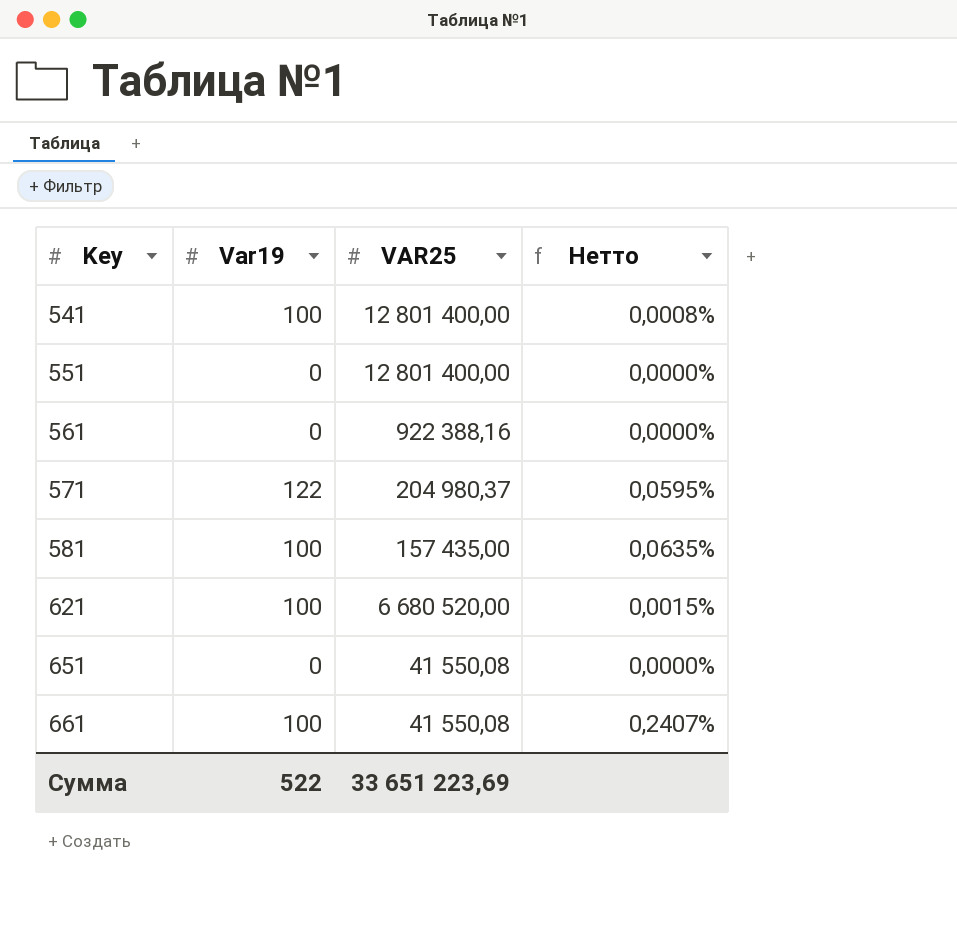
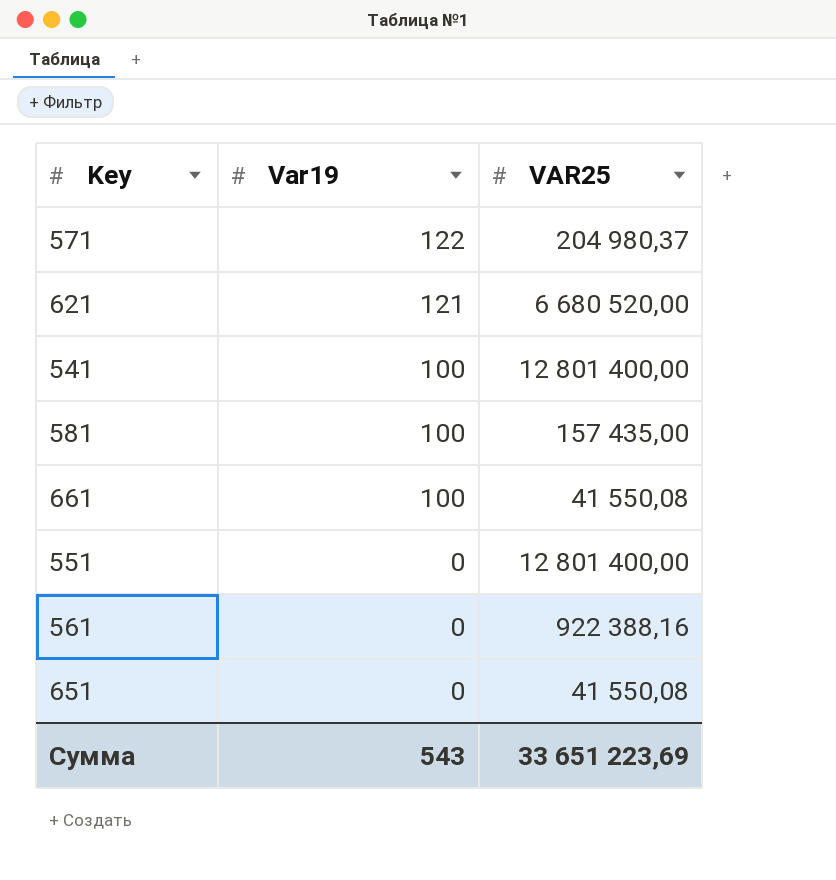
row order: Key ascending -> Var19 descending
column Нетто | formula: [Var19] / [VAR25] -> none
621 | Var19: 100 -> 121
Сумма | Var19: 522 -> 543

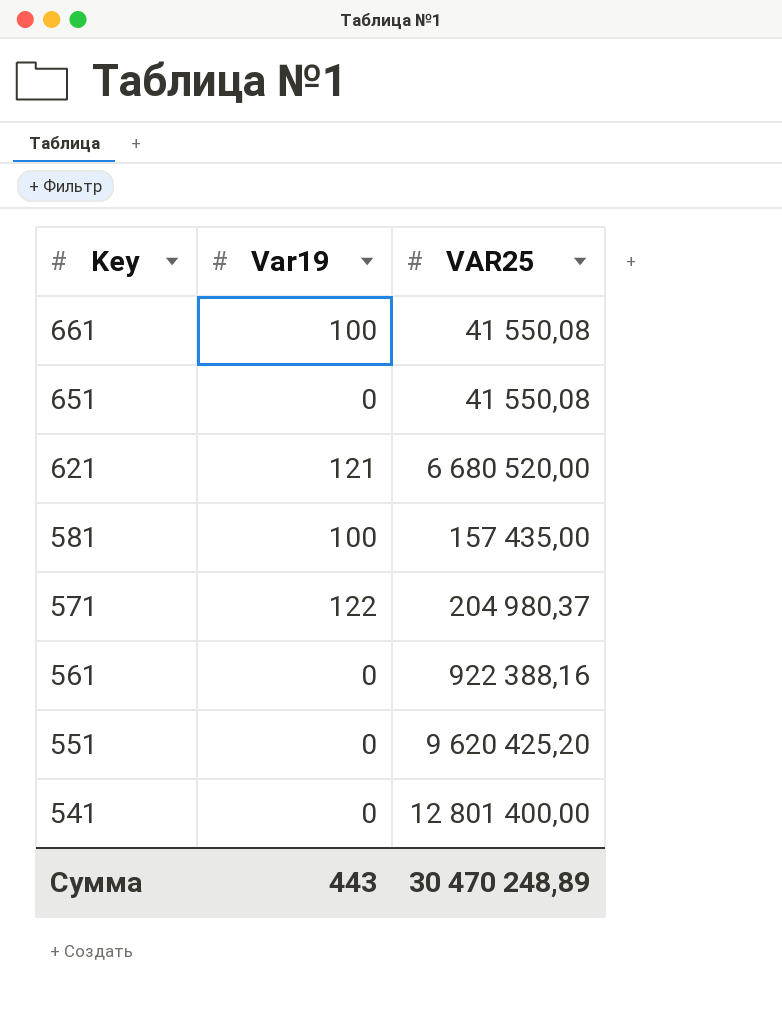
row order: Var19 descending -> Key descending
551 | VAR25: 12 801 400,00 -> 9 620 425,20
541 | Var19: 100 -> 0
Сумма | Var19: 543 -> 443
Сумма | VAR25: 33 651 223,69 -> 30 470 248,89

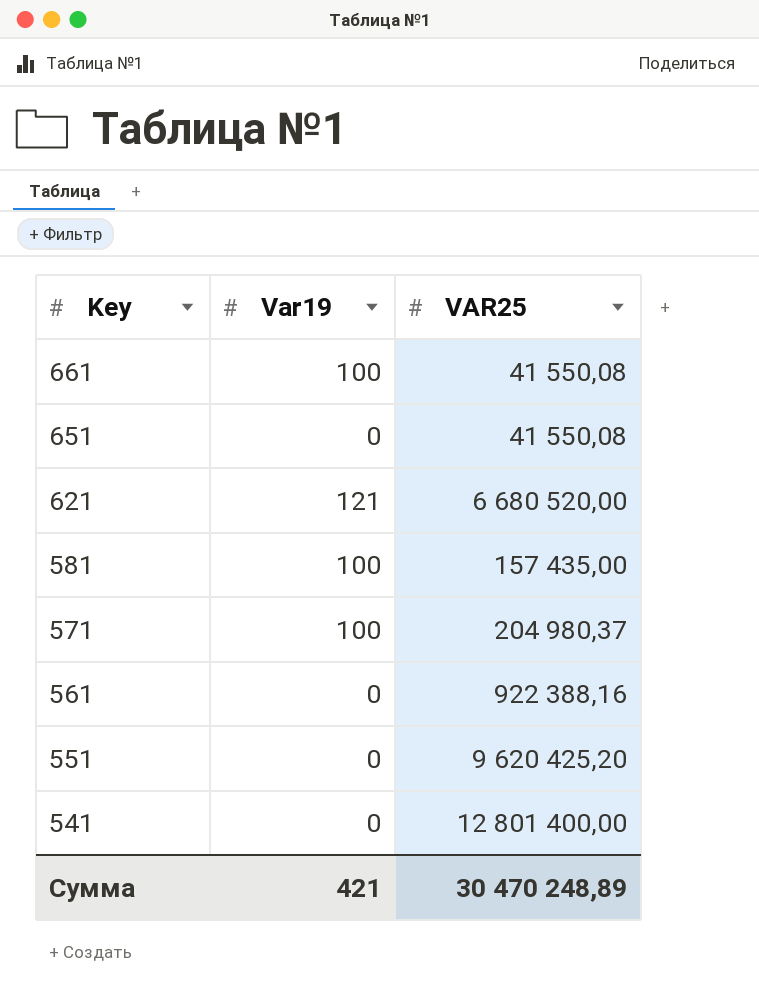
571 | Var19: 122 -> 100
Сумма | Var19: 443 -> 421

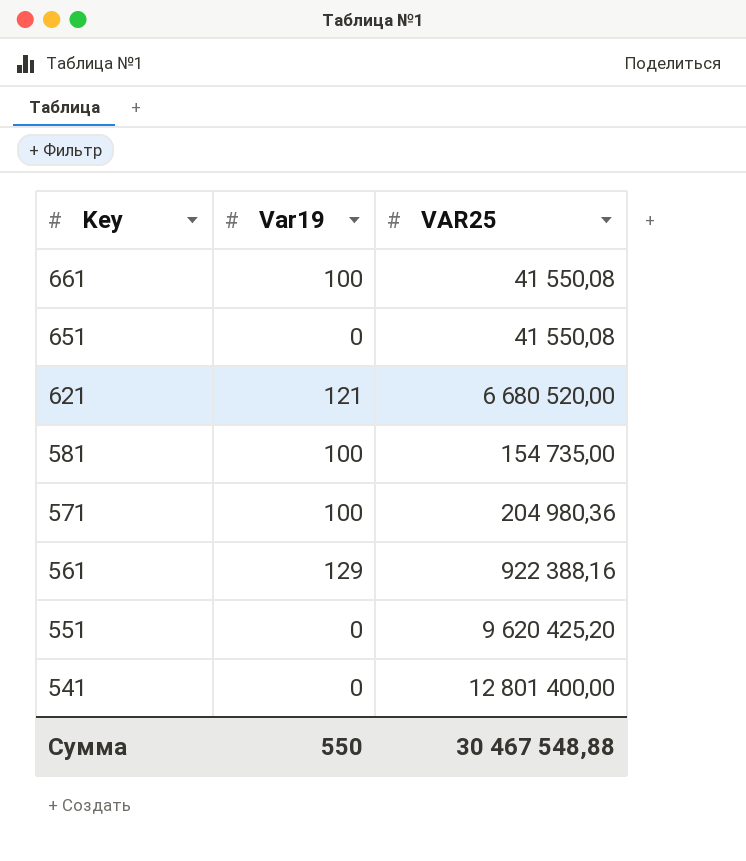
581 | VAR25: 157 435,00 -> 154 735,00
571 | VAR25: 204 980,37 -> 204 980,36
561 | Var19: 0 -> 129
Сумма | Var19: 421 -> 550
Сумма | VAR25: 30 470 248,89 -> 30 467 548,88

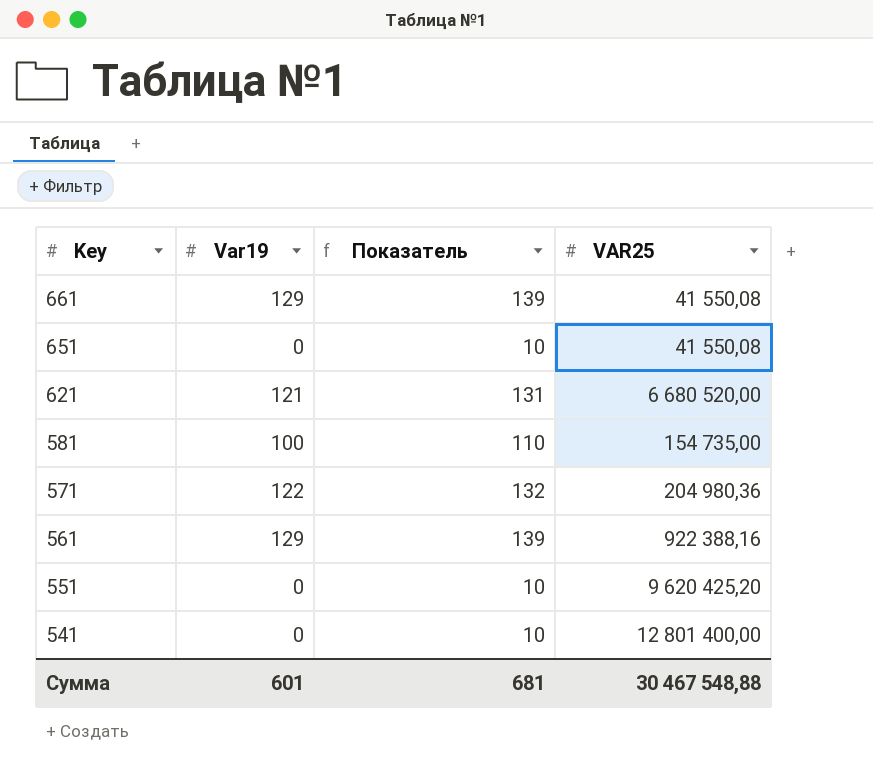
column Показатель | formula: none -> [Var19] + 10
661 | Var19: 100 -> 129
571 | Var19: 100 -> 122
Сумма | Var19: 550 -> 601

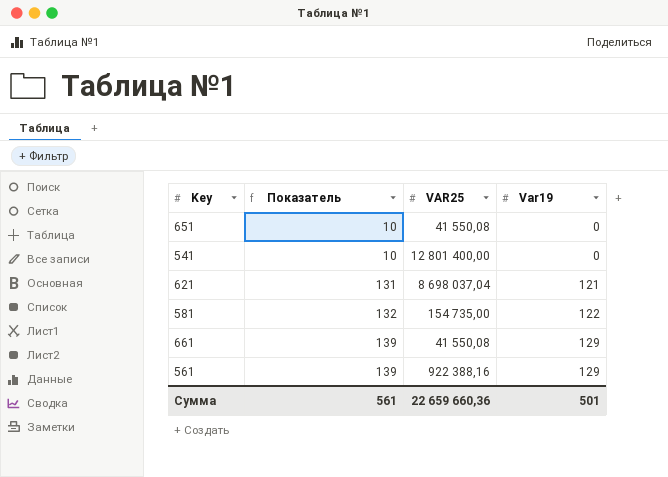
row order: Key descending -> Показатель ascending
column Var19 | position: 2 -> 4
row 571: 122 | 132 | 204 980,36 -> none
row 551: 0 | 10 | 9 620 425,20 -> none
621 | VAR25: 6 680 520,00 -> 8 698 037,04
581 | Показатель: 110 -> 132
581 | Var19: 100 -> 122
Сумма | Показатель: 681 -> 561
Сумма | VAR25: 30 467 548,88 -> 22 659 660,36
Сумма | Var19: 601 -> 501

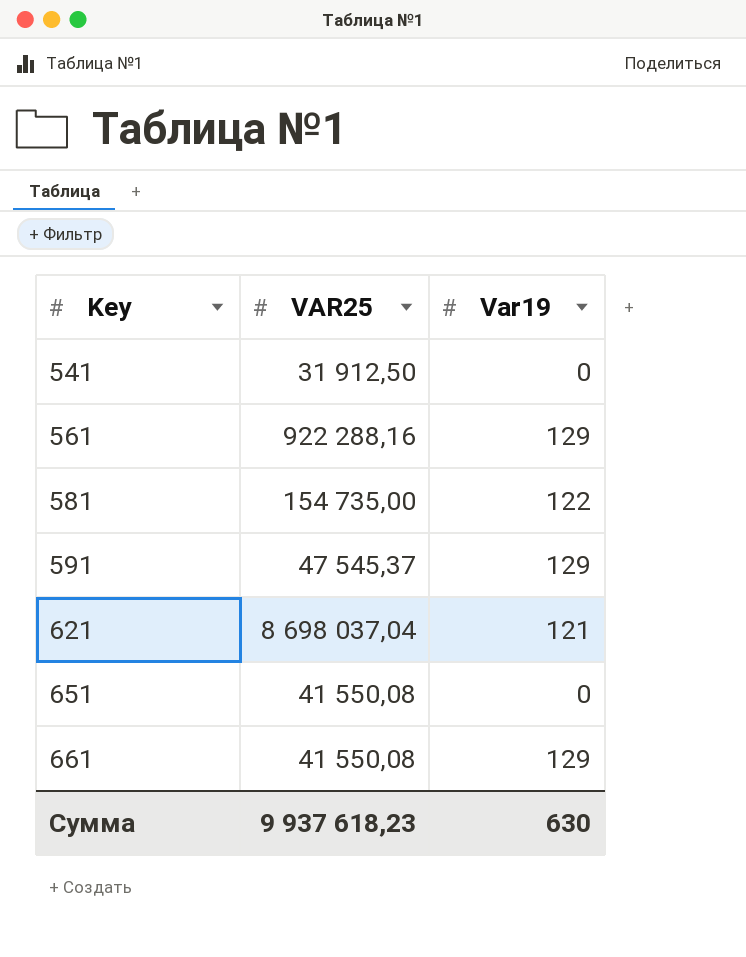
row order: Показатель ascending -> Key ascending
column Показатель | formula: [Var19] + 10 -> none
541 | VAR25: 12 801 400,00 -> 31 912,50
561 | VAR25: 922 388,16 -> 922 288,16
row 591: none -> 47 545,37 | 129
Сумма | VAR25: 22 659 660,36 -> 9 937 618,23
Сумма | Var19: 501 -> 630

